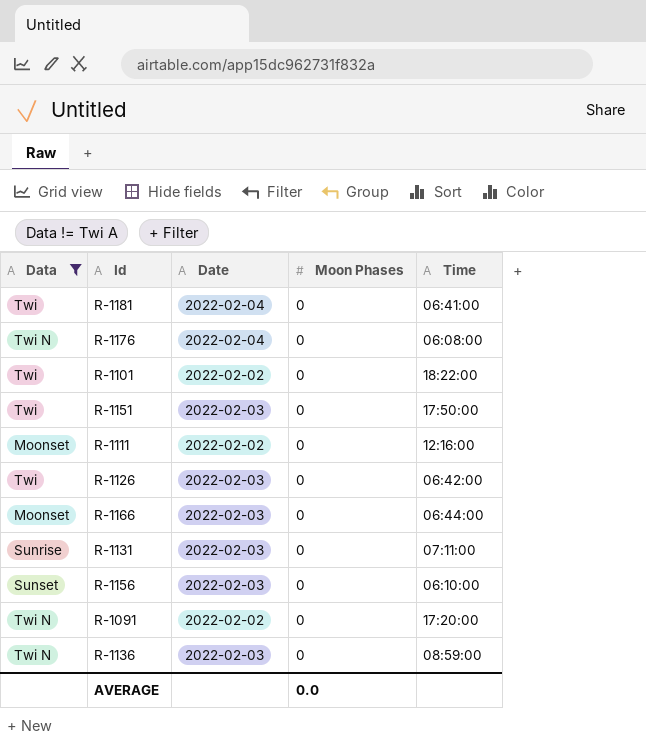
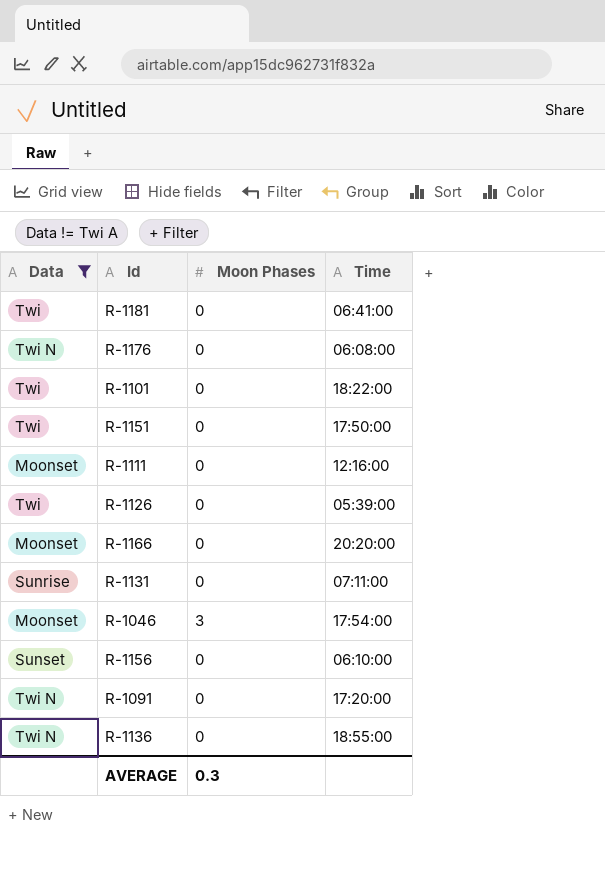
column Date | position: 3 -> none
R-1126 | Time: 06:42:00 -> 05:39:00
R-1166 | Time: 06:44:00 -> 20:20:00
row R-1046: none -> Moonset | 3 | 17:54:00
R-1136 | Time: 08:59:00 -> 18:55:00
AVERAGE | Moon Phases: 0.0 -> 0.3

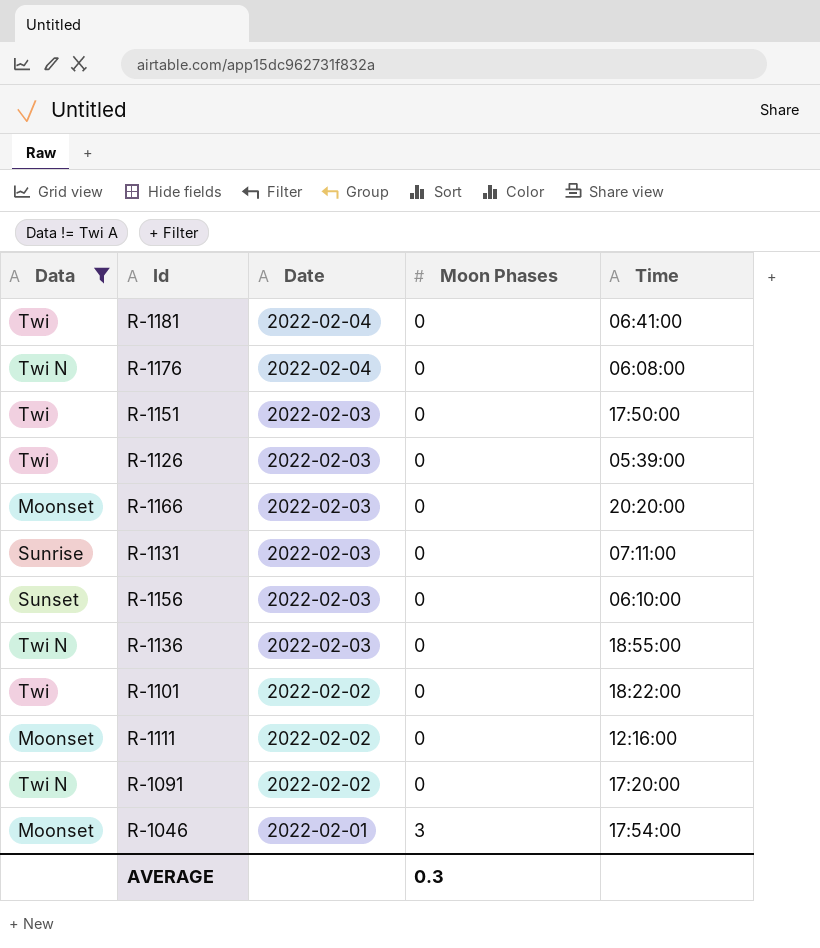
row order: none -> Date descending
column Date | position: none -> 3

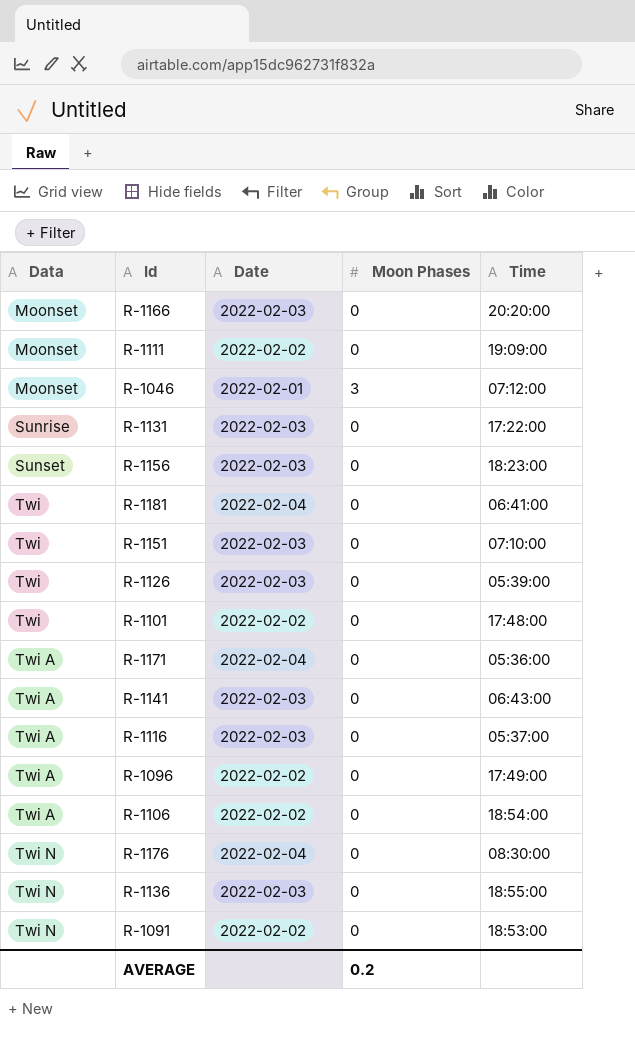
filter: Data != Twi A -> none
row order: Date descending -> Data ascending
R-1111 | Time: 12:16:00 -> 19:09:00
R-1046 | Time: 17:54:00 -> 07:12:00
R-1131 | Time: 07:11:00 -> 17:22:00
R-1156 | Time: 06:10:00 -> 18:23:00
R-1151 | Time: 17:50:00 -> 07:10:00
R-1101 | Time: 18:22:00 -> 17:48:00
R-1176 | Time: 06:08:00 -> 08:30:00
R-1091 | Time: 17:20:00 -> 18:53:00
AVERAGE | Moon Phases: 0.3 -> 0.2

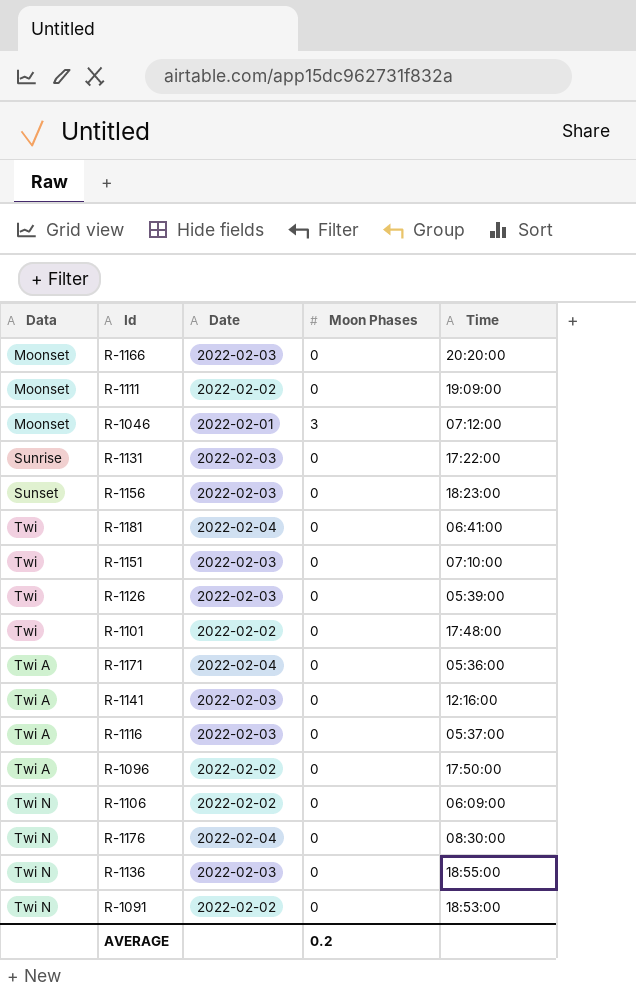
R-1141 | Time: 06:43:00 -> 12:16:00
R-1096 | Time: 17:49:00 -> 17:50:00
R-1106 | Data: Twi A -> Twi N
R-1106 | Time: 18:54:00 -> 06:09:00

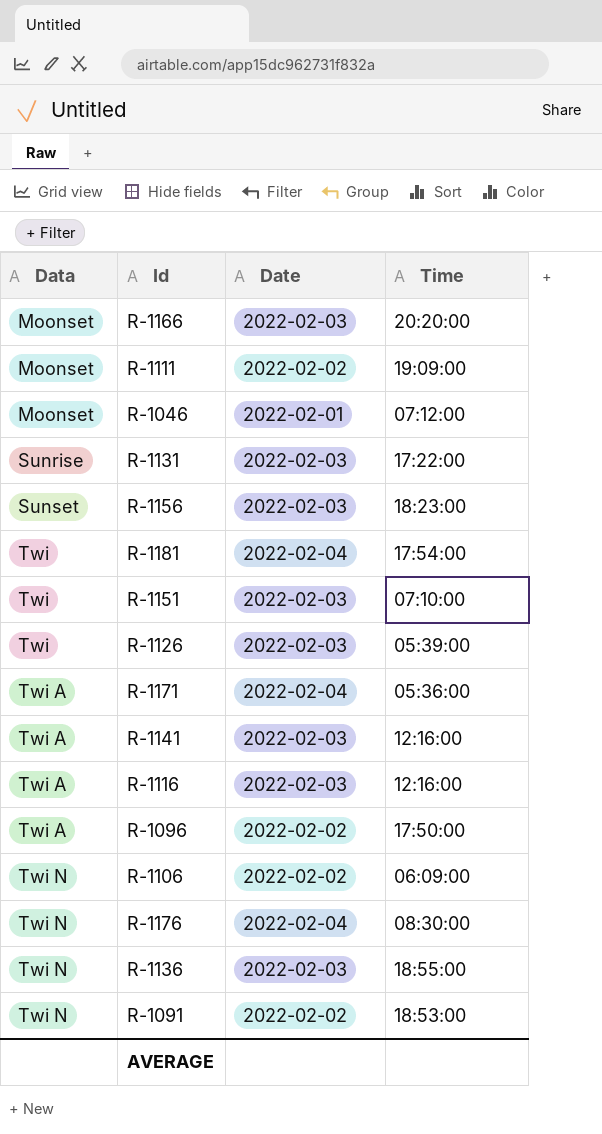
column Moon Phases | position: 4 -> none
row R-1101: Twi | 2022-02-02 | 0 | 17:48:00 -> none
R-1181 | Time: 06:41:00 -> 17:54:00
R-1116 | Time: 05:37:00 -> 12:16:00

